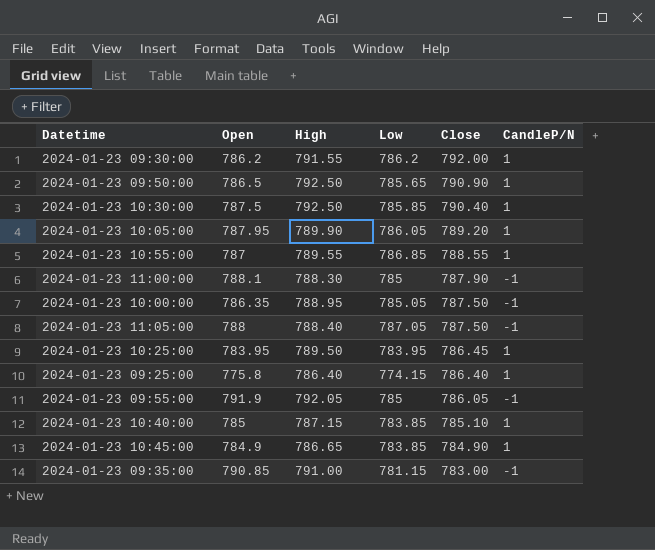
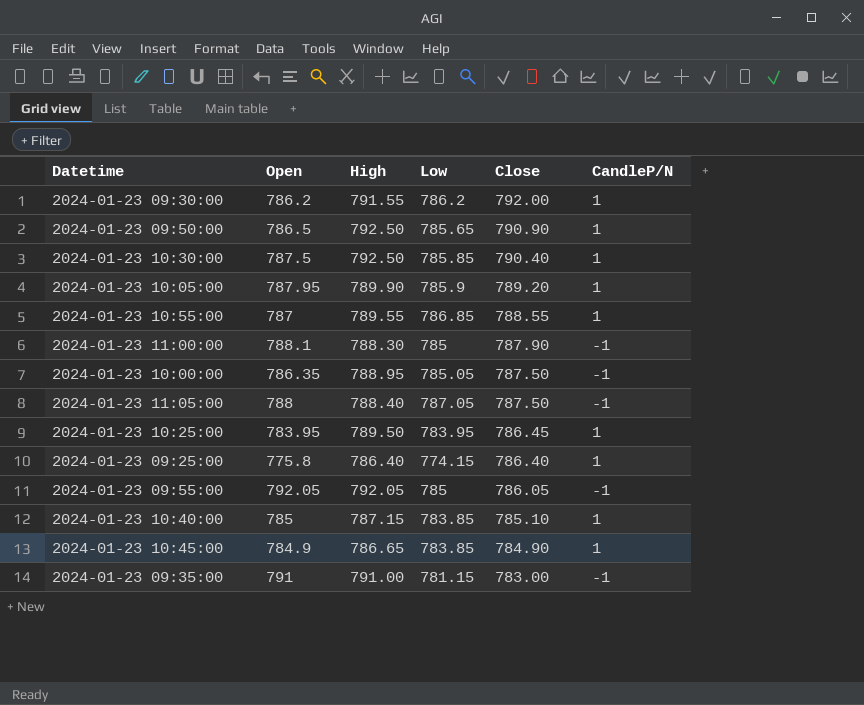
2024-01-23 10:05:00 | Low: 786.05 -> 785.9
2024-01-23 09:55:00 | Open: 791.9 -> 792.05
2024-01-23 09:35:00 | Open: 790.85 -> 791

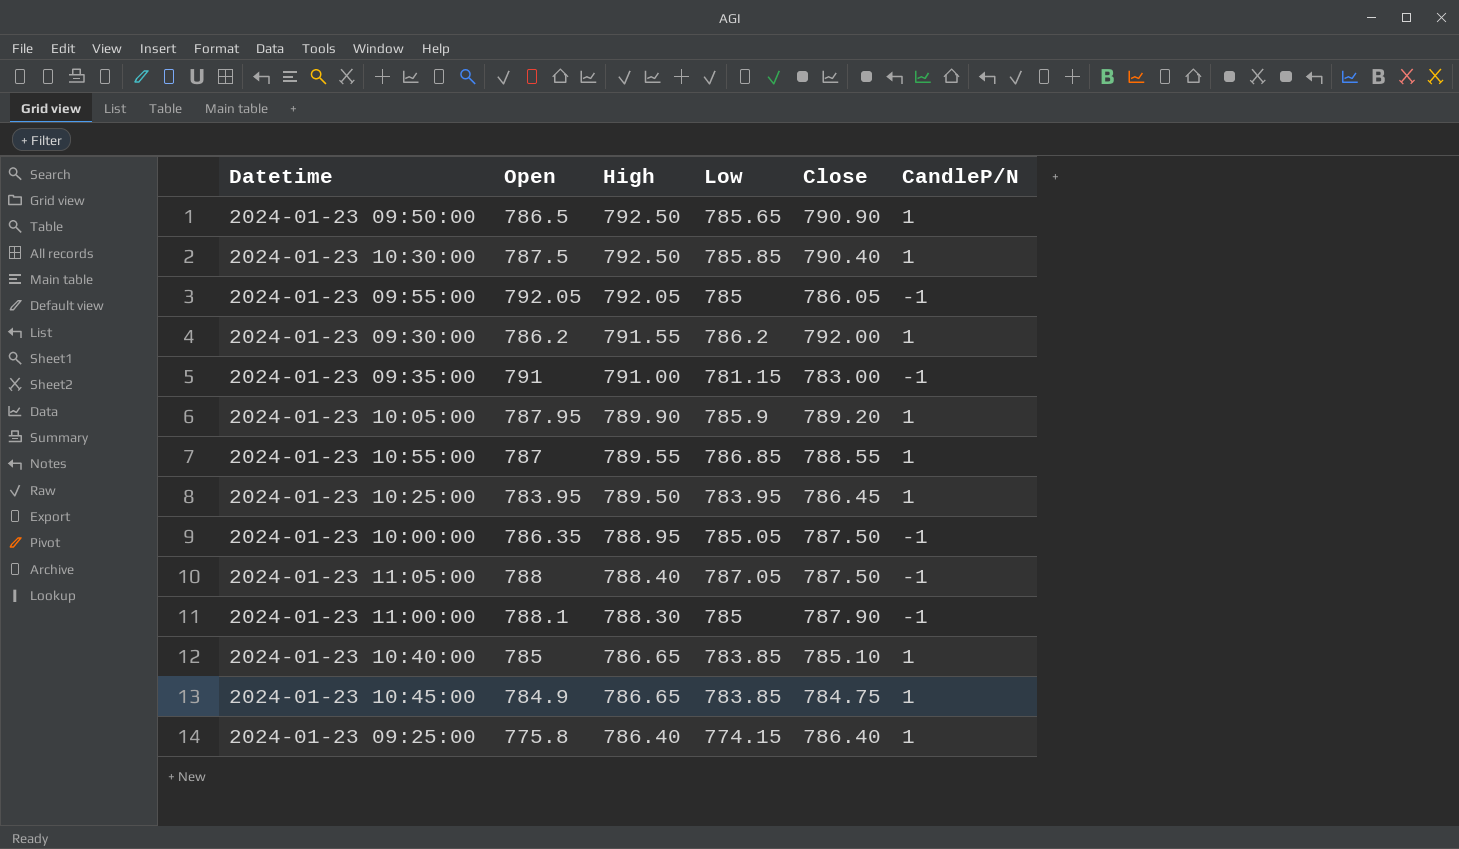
row order: Close descending -> High descending
2024-01-23 10:40:00 | High: 787.15 -> 786.65
2024-01-23 10:45:00 | Close: 784.90 -> 784.75

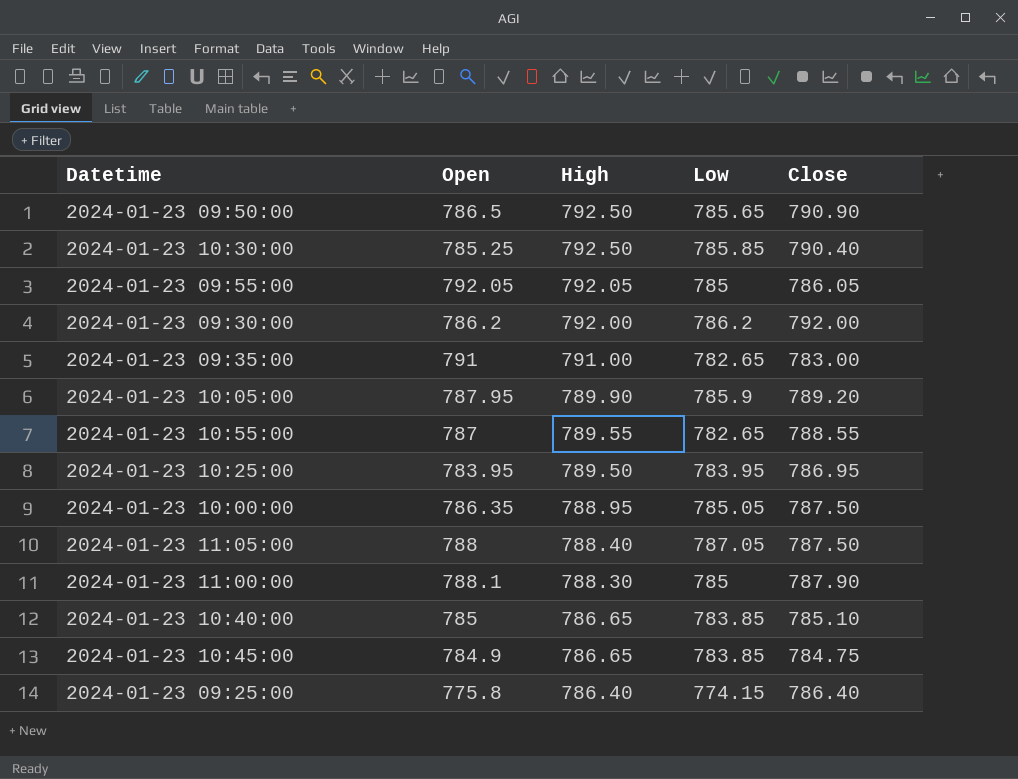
column CandleP/N | position: 6 -> none
2024-01-23 10:30:00 | Open: 787.5 -> 785.25
2024-01-23 09:30:00 | High: 791.55 -> 792.00
2024-01-23 09:35:00 | Low: 781.15 -> 782.65
2024-01-23 10:55:00 | Low: 786.85 -> 782.65
2024-01-23 10:25:00 | Close: 786.45 -> 786.95

